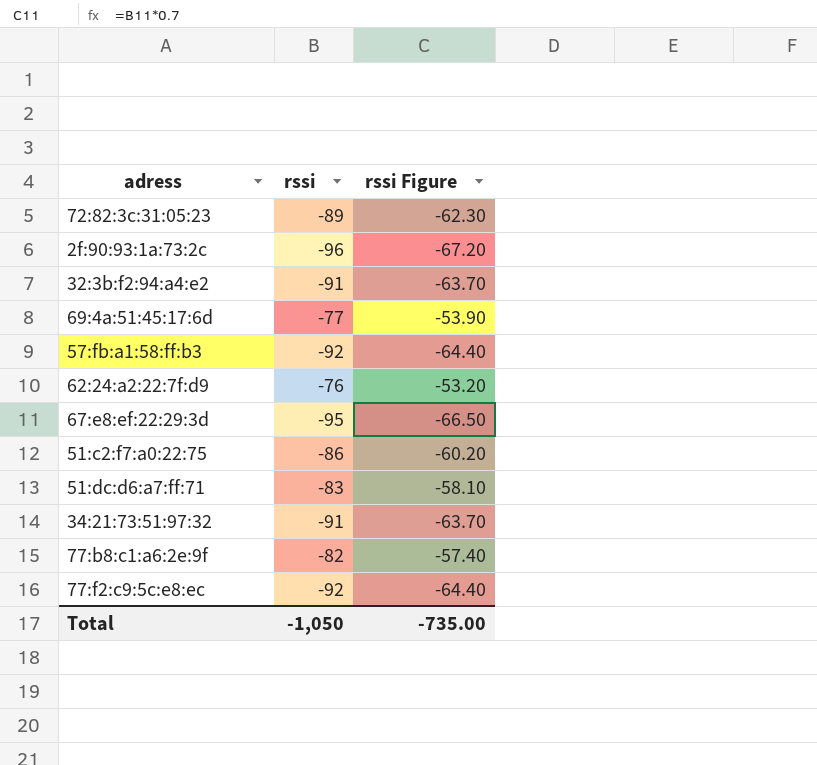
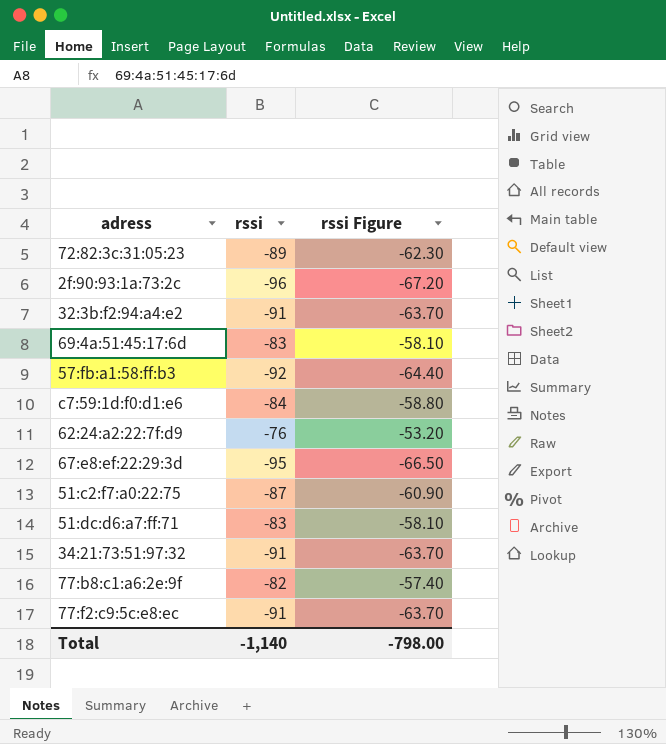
69:4a:51:45:17:6d | rssi: -77 -> -83
69:4a:51:45:17:6d | rssi Figure: -53.90 -> -58.10
row c7:59:1d:f0:d1:e6: none -> -84 | -58.80
51:c2:f7:a0:22:75 | rssi: -86 -> -87
51:c2:f7:a0:22:75 | rssi Figure: -60.20 -> -60.90
77:f2:c9:5c:e8:ec | rssi: -92 -> -91
77:f2:c9:5c:e8:ec | rssi Figure: -64.40 -> -63.70
Total | rssi: -1,050 -> -1,140
Total | rssi Figure: -735.00 -> -798.00

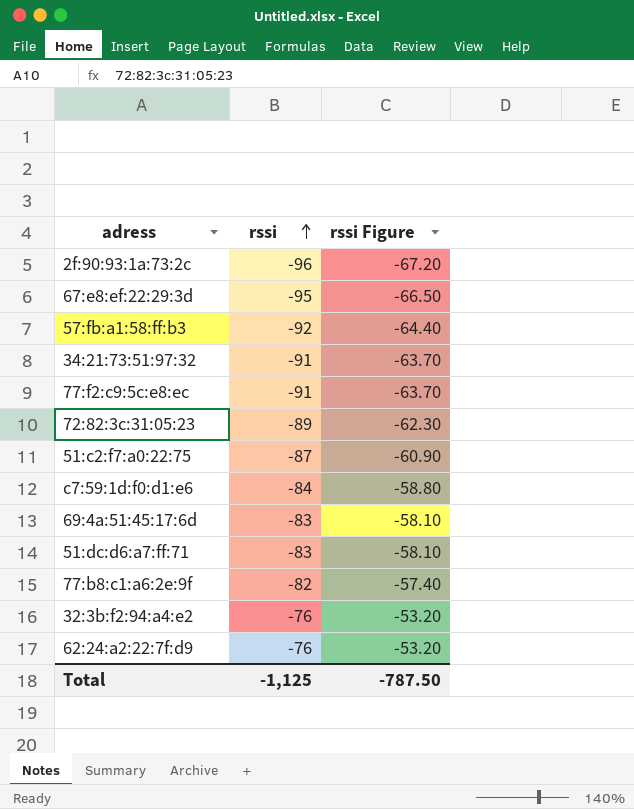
row order: none -> rssi ascending
32:3b:f2:94:a4:e2 | rssi: -91 -> -76
32:3b:f2:94:a4:e2 | rssi Figure: -63.70 -> -53.20
Total | rssi: -1,140 -> -1,125
Total | rssi Figure: -798.00 -> -787.50

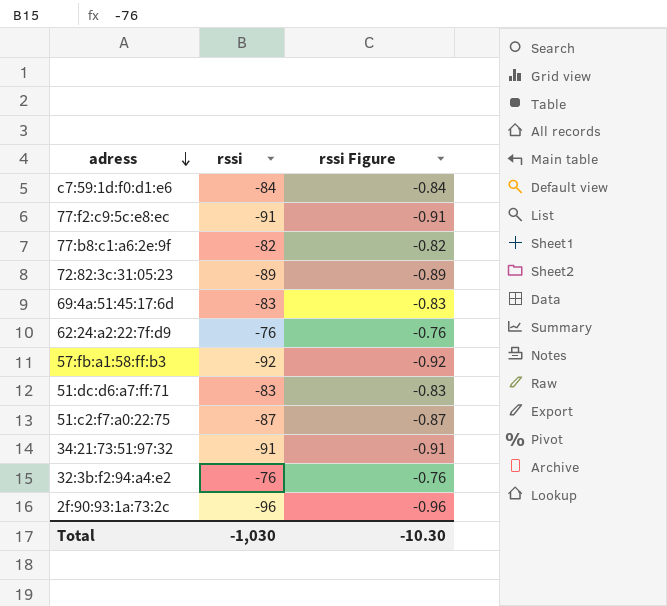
row order: rssi ascending -> adress descending
column rssi Figure | formula: [rssi] * 0.7 -> [rssi] * 0.01
row 67:e8:ef:22:29:3d: -95 | -66.50 -> none
Total | rssi: -1,125 -> -1,030
Total | rssi Figure: -787.50 -> -10.30

